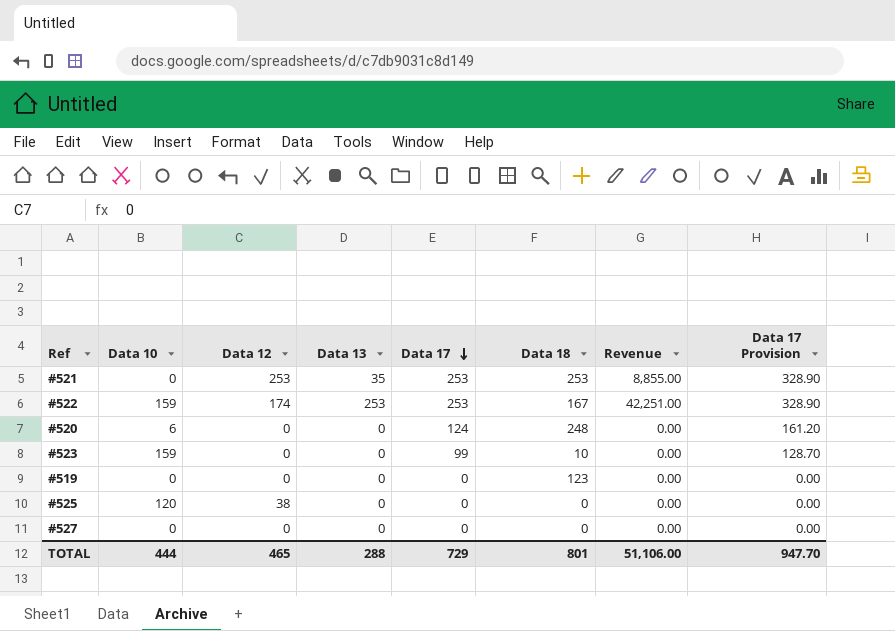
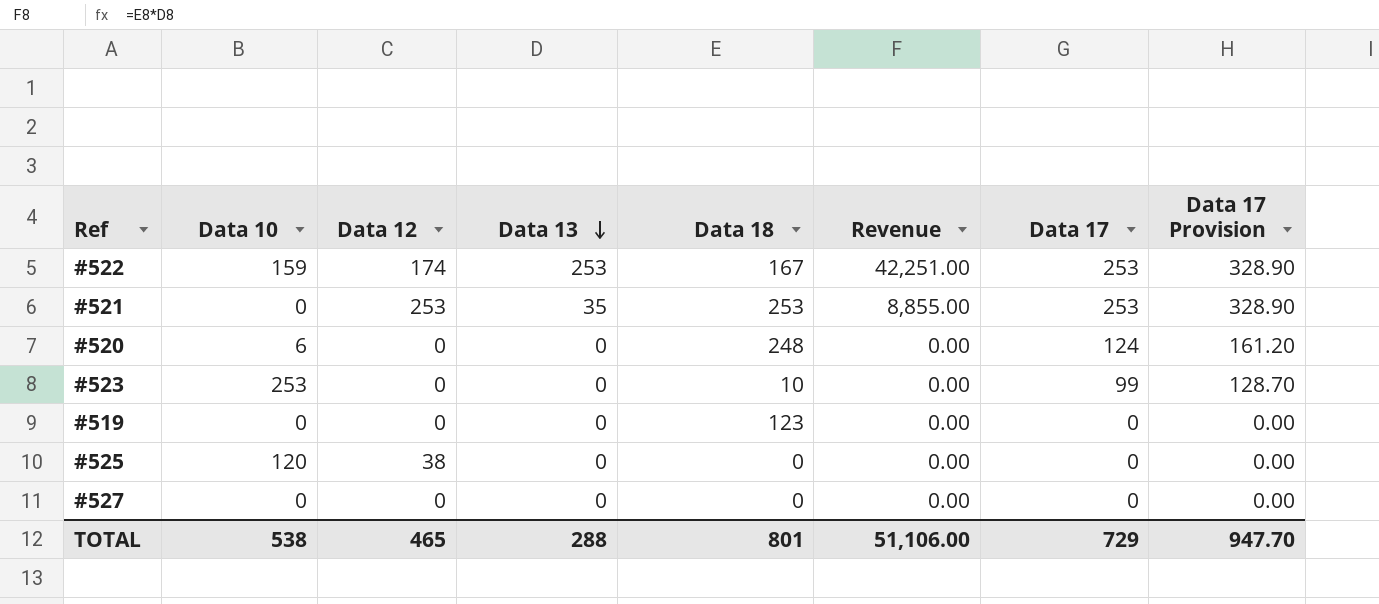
row order: Data 17 descending -> Data 13 descending
column Data 17 | position: 5 -> 7
#523 | Data 10: 159 -> 253
TOTAL | Data 10: 444 -> 538

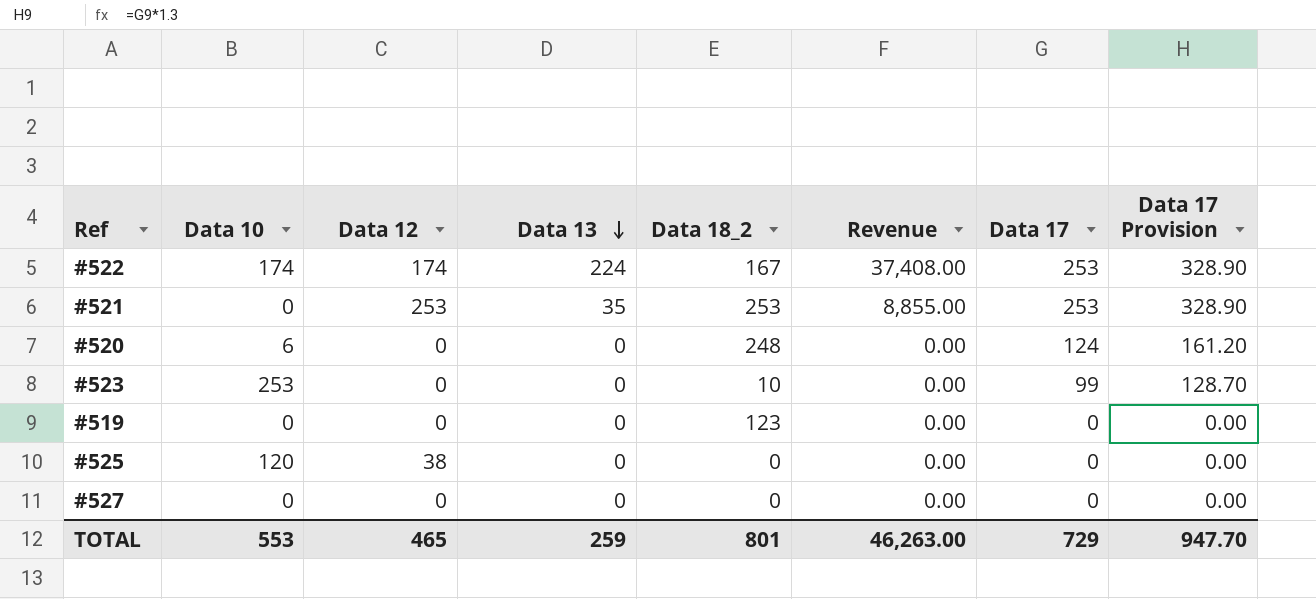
column name: Data 18 -> Data 18_2
#522 | Data 10: 159 -> 174
#522 | Data 13: 253 -> 224
#522 | Revenue: 42,251.00 -> 37,408.00
TOTAL | Data 10: 538 -> 553
TOTAL | Data 13: 288 -> 259
TOTAL | Revenue: 51,106.00 -> 46,263.00

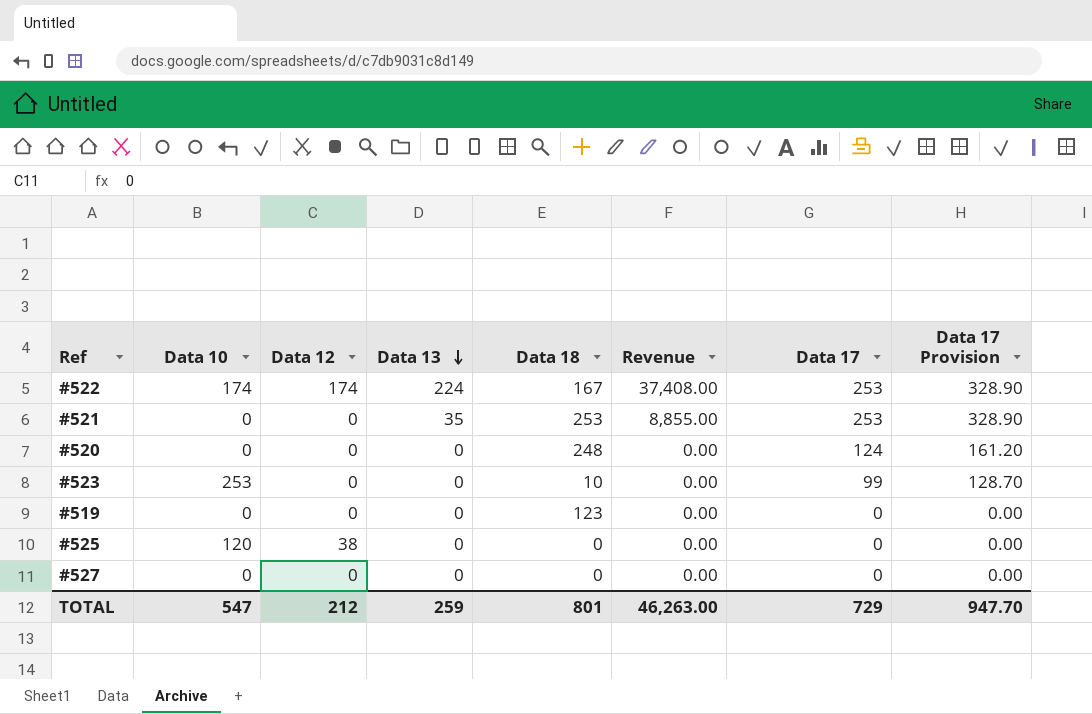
column name: Data 18_2 -> Data 18
#521 | Data 12: 253 -> 0
#520 | Data 10: 6 -> 0
TOTAL | Data 10: 553 -> 547
TOTAL | Data 12: 465 -> 212

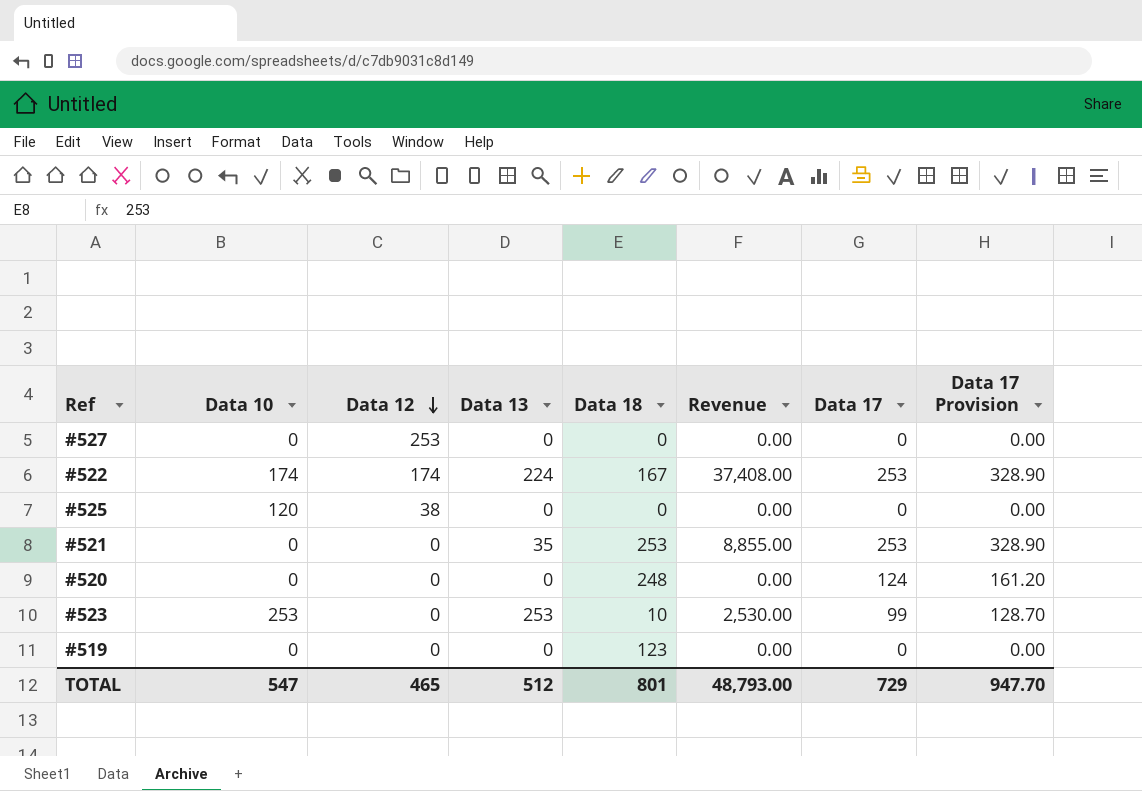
row order: Data 13 descending -> Data 12 descending
#527 | Data 12: 0 -> 253
#523 | Data 13: 0 -> 253
#523 | Revenue: 0.00 -> 2,530.00
TOTAL | Data 12: 212 -> 465
TOTAL | Data 13: 259 -> 512
TOTAL | Revenue: 46,263.00 -> 48,793.00

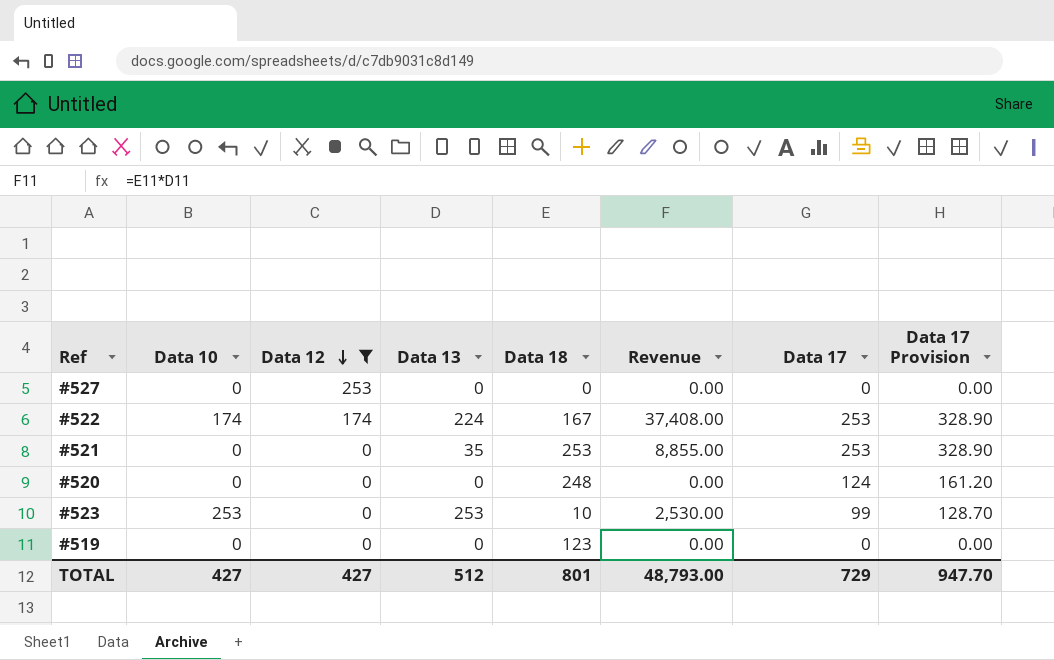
filter: none -> Data 12 != 38
TOTAL | Data 10: 547 -> 427
TOTAL | Data 12: 465 -> 427

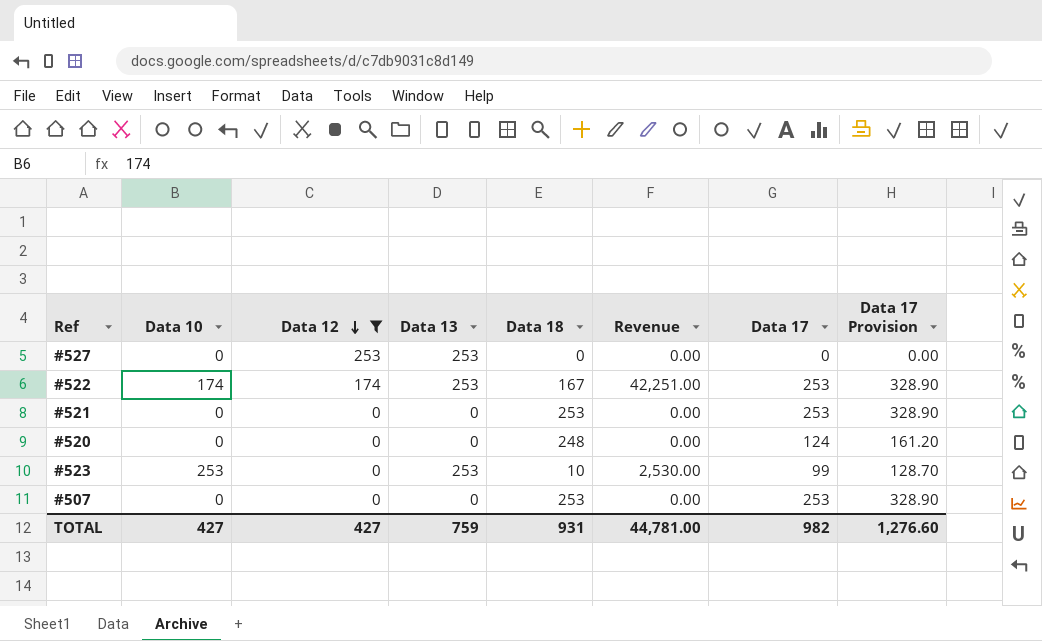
row #519: 0 | 0 | 0 | 123 | 0.00 | 0 | 0.00 -> none
#527 | Data 13: 0 -> 253
#522 | Data 13: 224 -> 253
#522 | Revenue: 37,408.00 -> 42,251.00
#521 | Data 13: 35 -> 0
#521 | Revenue: 8,855.00 -> 0.00
row #507: none -> 0 | 0 | 0 | 253 | 0.00 | 253 | 328.90
TOTAL | Data 13: 512 -> 759
TOTAL | Data 18: 801 -> 931
TOTAL | Revenue: 48,793.00 -> 44,781.00
TOTAL | Data 17: 729 -> 982
TOTAL | Data 17 Provision: 947.70 -> 1,276.60

